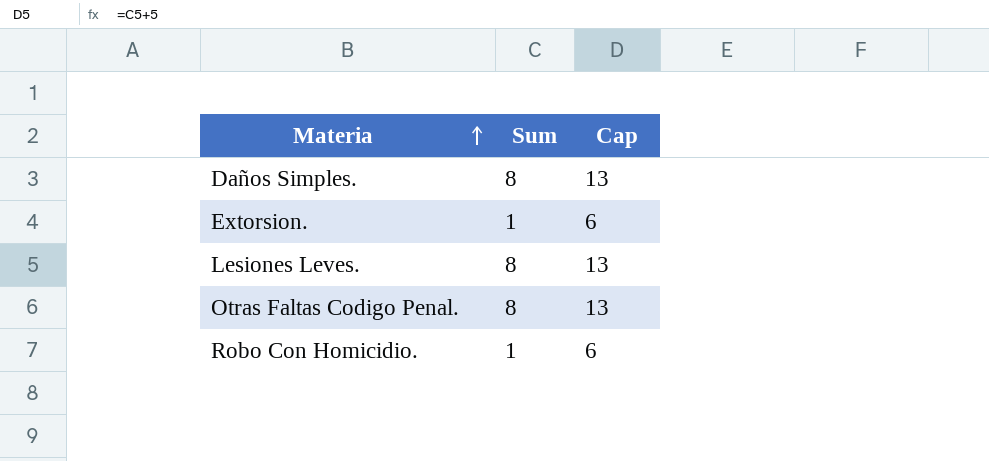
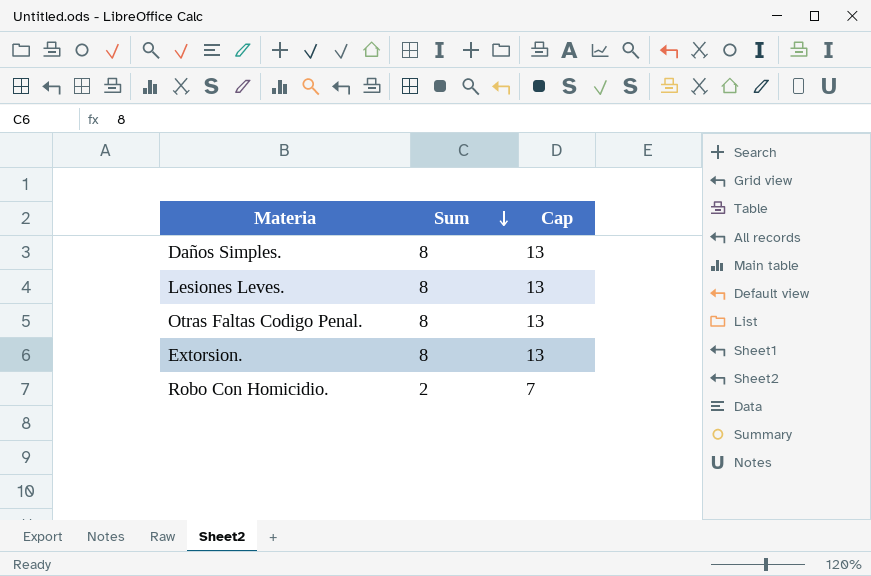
row order: Materia ascending -> Sum descending
Extorsion. | Sum: 1 -> 8
Extorsion. | Cap: 6 -> 13
Robo Con Homicidio. | Sum: 1 -> 2
Robo Con Homicidio. | Cap: 6 -> 7

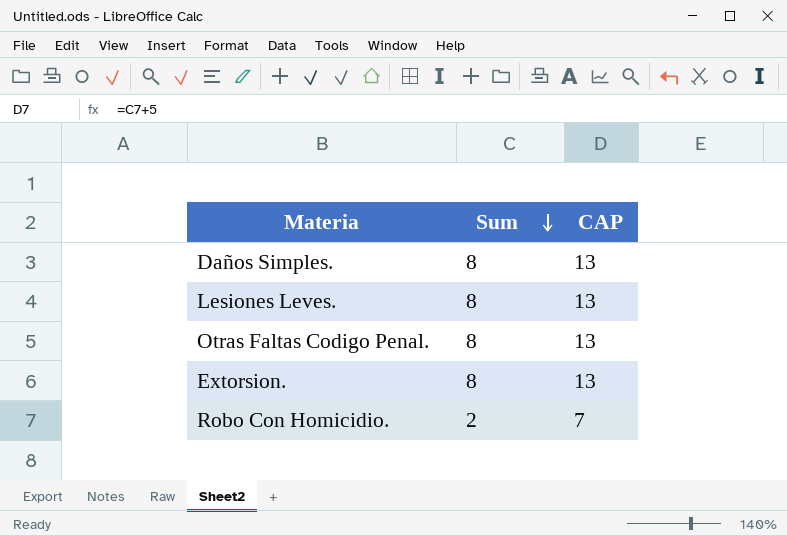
column name: Cap -> CAP

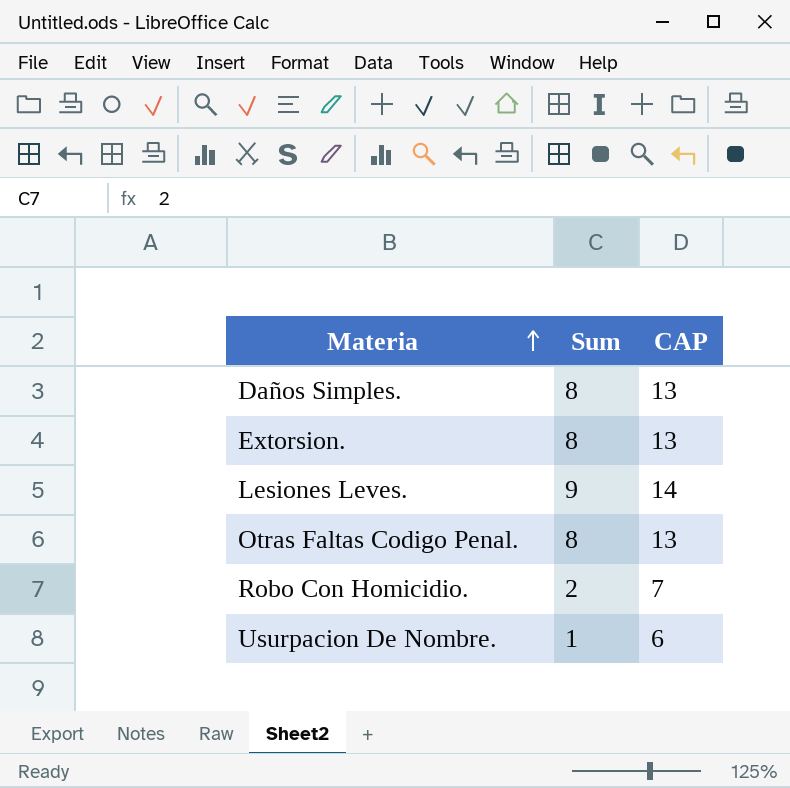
row order: Sum descending -> Materia ascending
Lesiones Leves. | Sum: 8 -> 9
Lesiones Leves. | CAP: 13 -> 14
row Usurpacion De Nombre.: none -> 1 | 6

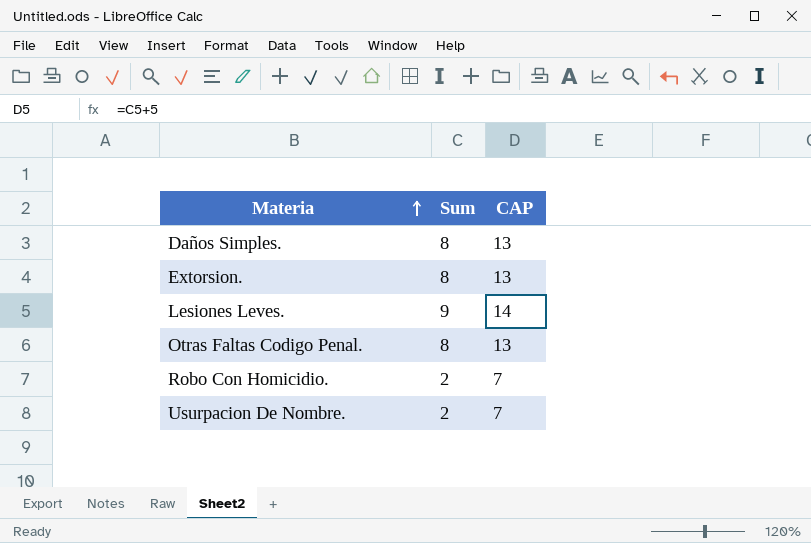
Usurpacion De Nombre. | Sum: 1 -> 2
Usurpacion De Nombre. | CAP: 6 -> 7

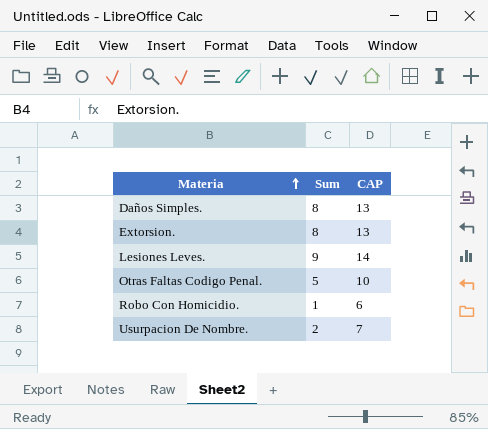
Otras Faltas Codigo Penal. | Sum: 8 -> 5
Otras Faltas Codigo Penal. | CAP: 13 -> 10
Robo Con Homicidio. | Sum: 2 -> 1
Robo Con Homicidio. | CAP: 7 -> 6

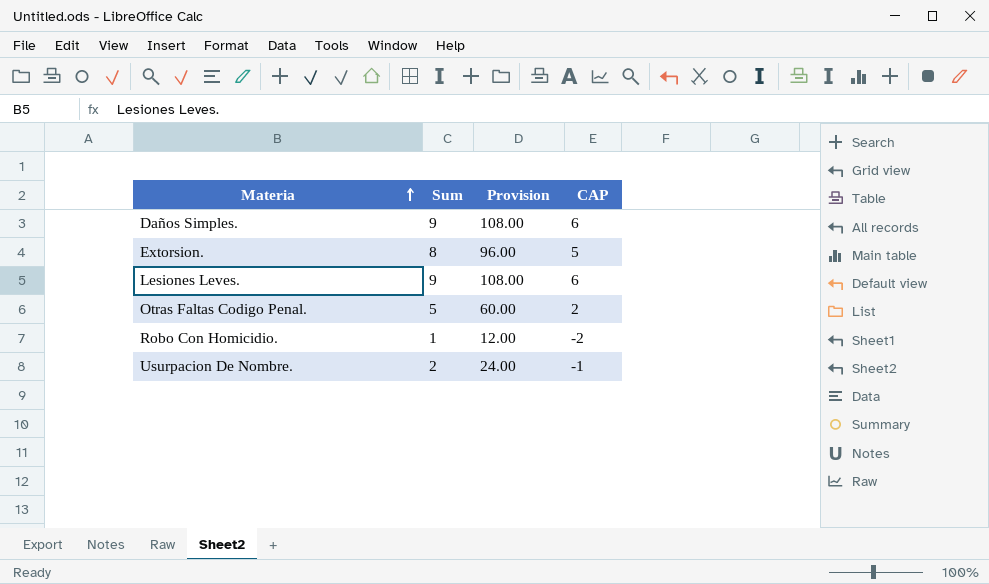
column Provision | formula: none -> [Sum] * 12
column CAP | formula: [Sum] + 5 -> [Sum] - 3
Daños Simples. | Sum: 8 -> 9

